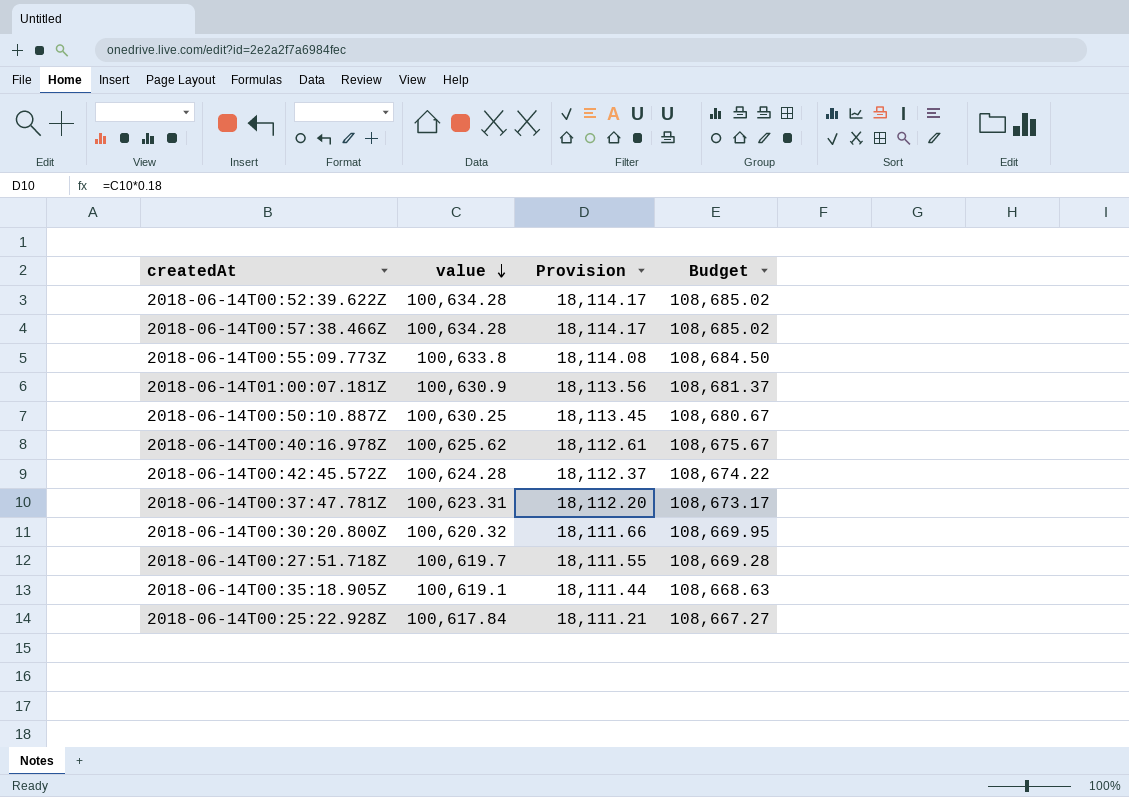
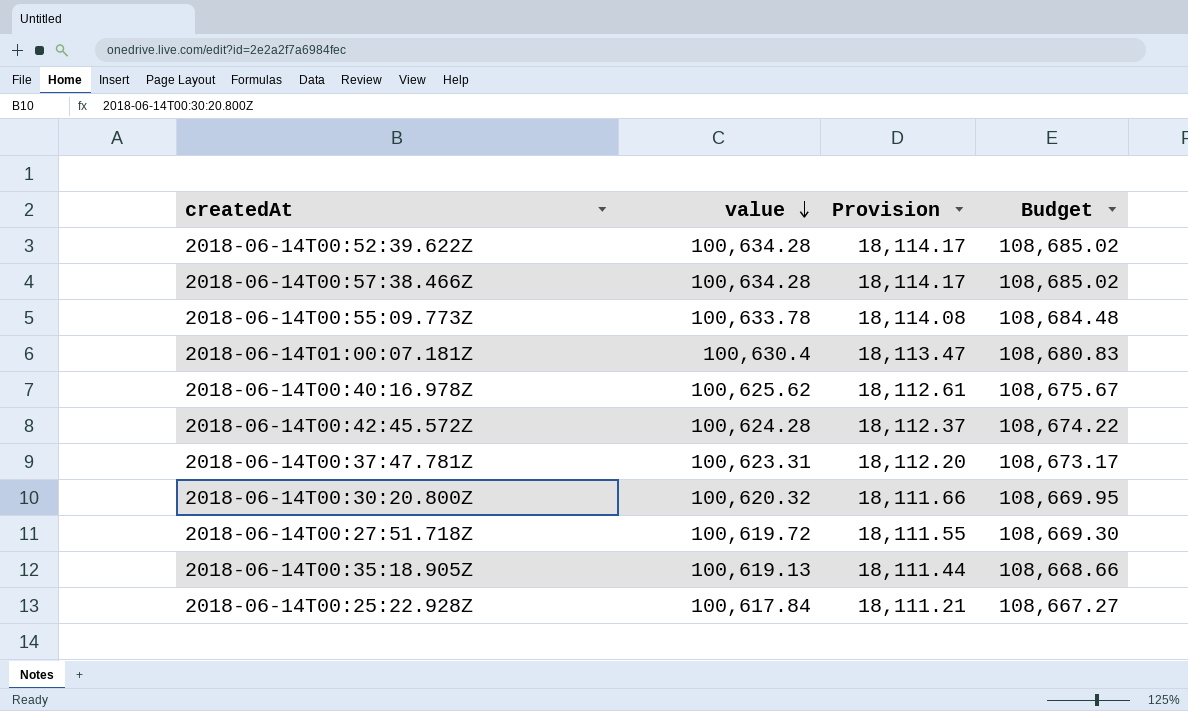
row 2018-06-14T00:50:10.887Z: 100,630.25 | 18,113.45 | 108,680.67 -> none
2018-06-14T00:55:09.773Z | value: 100,633.8 -> 100,633.78
2018-06-14T00:55:09.773Z | Budget: 108,684.50 -> 108,684.48
2018-06-14T01:00:07.181Z | value: 100,630.9 -> 100,630.4
2018-06-14T01:00:07.181Z | Provision: 18,113.56 -> 18,113.47
2018-06-14T01:00:07.181Z | Budget: 108,681.37 -> 108,680.83
2018-06-14T00:27:51.718Z | value: 100,619.7 -> 100,619.72
2018-06-14T00:27:51.718Z | Budget: 108,669.28 -> 108,669.30
2018-06-14T00:35:18.905Z | value: 100,619.1 -> 100,619.13
2018-06-14T00:35:18.905Z | Budget: 108,668.63 -> 108,668.66

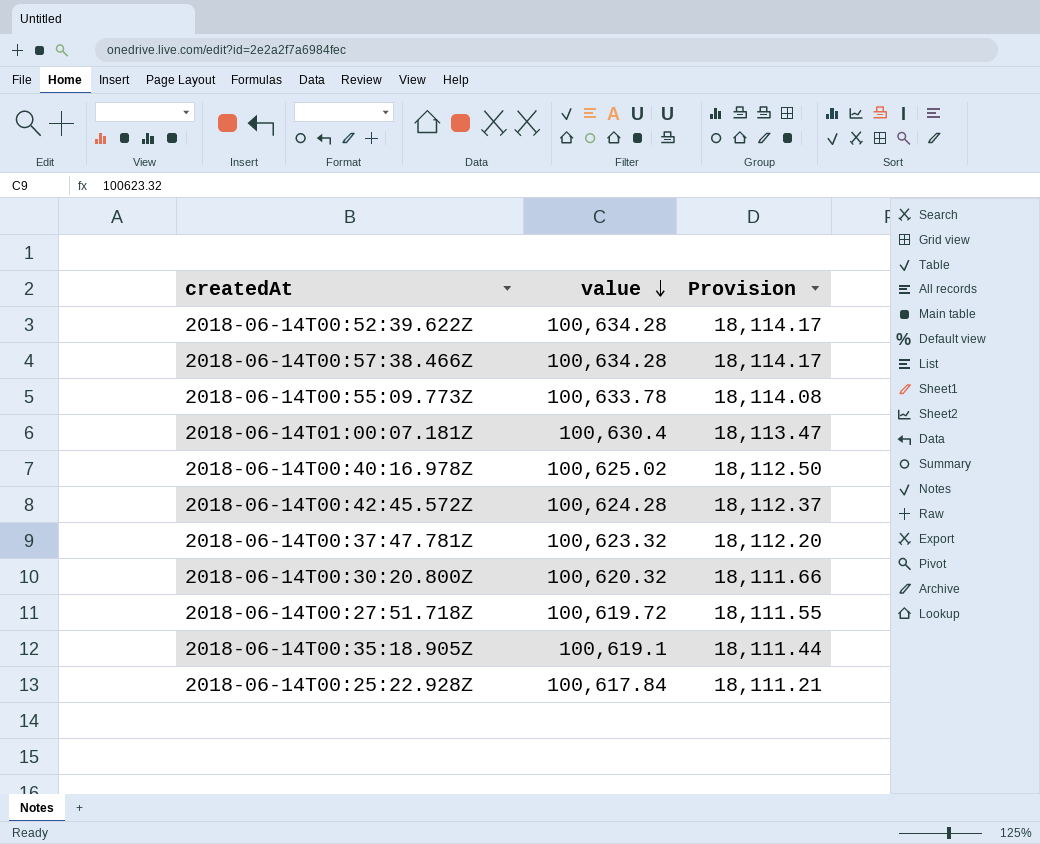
column Budget | formula: [value] * 1.08 -> none
2018-06-14T00:40:16.978Z | value: 100,625.62 -> 100,625.02
2018-06-14T00:40:16.978Z | Provision: 18,112.61 -> 18,112.50
2018-06-14T00:37:47.781Z | value: 100,623.31 -> 100,623.32
2018-06-14T00:35:18.905Z | value: 100,619.13 -> 100,619.1

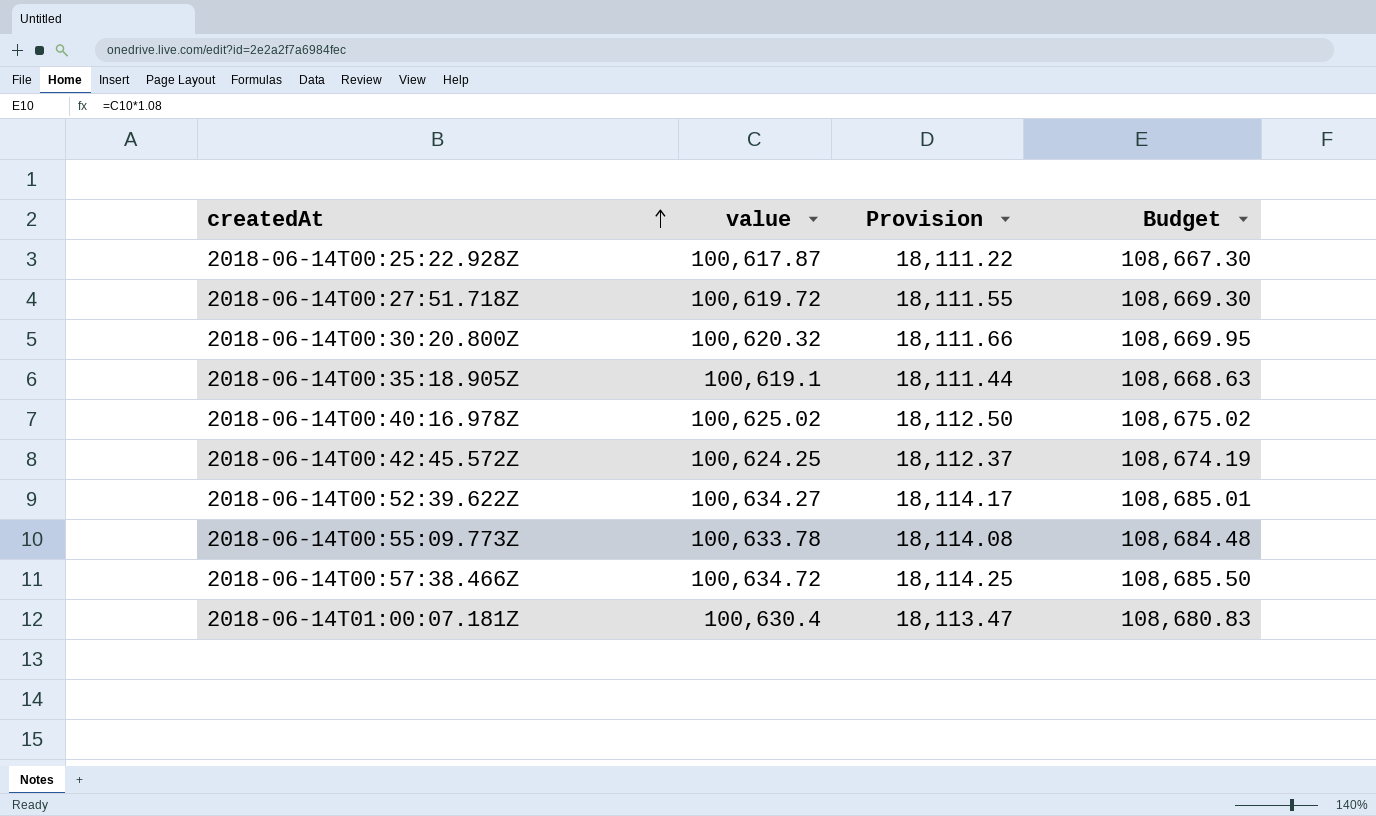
row order: value descending -> createdAt ascending
column Budget | formula: none -> [value] * 1.08
row 2018-06-14T00:37:47.781Z: 100,623.32 | 18,112.20 -> none
2018-06-14T00:25:22.928Z | value: 100,617.84 -> 100,617.87
2018-06-14T00:25:22.928Z | Provision: 18,111.21 -> 18,111.22
2018-06-14T00:42:45.572Z | value: 100,624.28 -> 100,624.25
2018-06-14T00:52:39.622Z | value: 100,634.28 -> 100,634.27
2018-06-14T00:57:38.466Z | value: 100,634.28 -> 100,634.72
2018-06-14T00:57:38.466Z | Provision: 18,114.17 -> 18,114.25

